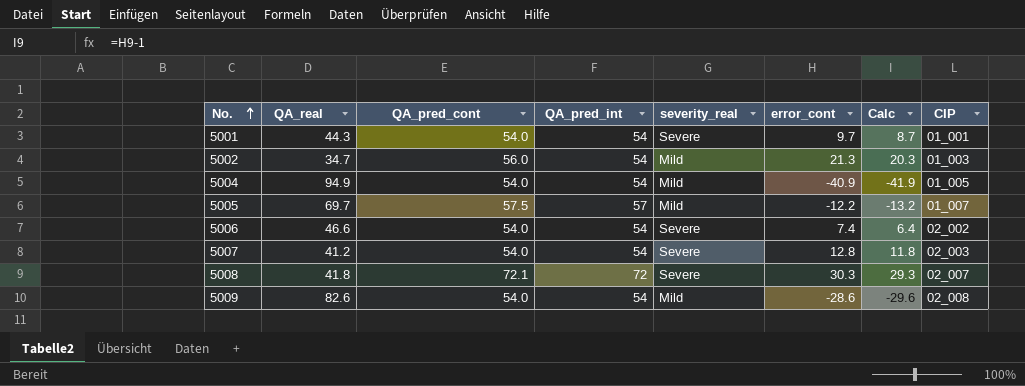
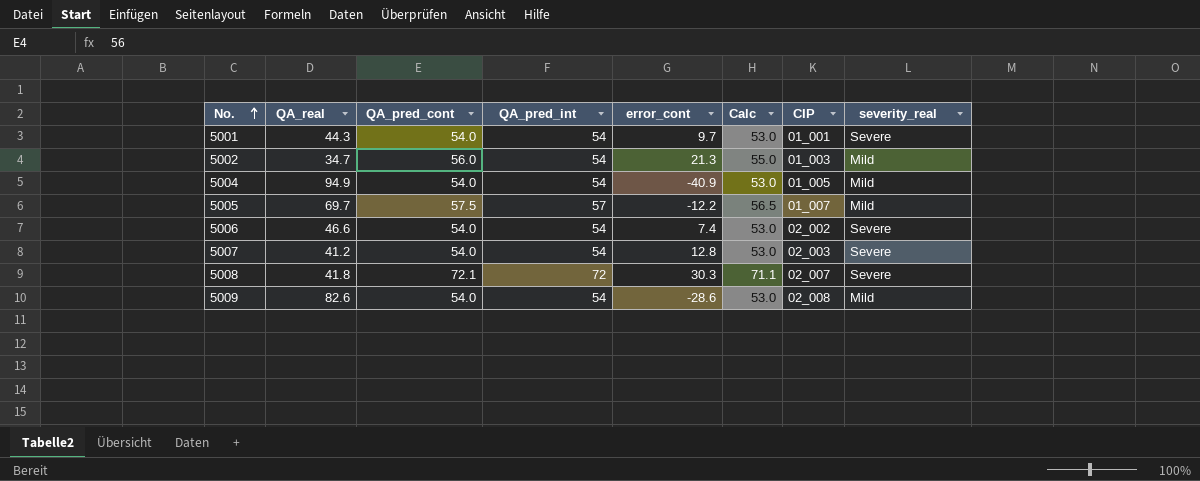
column Calc | formula: [error_cont] - 1 -> [QA_pred_cont] - 1
column severity_real | position: 5 -> 8

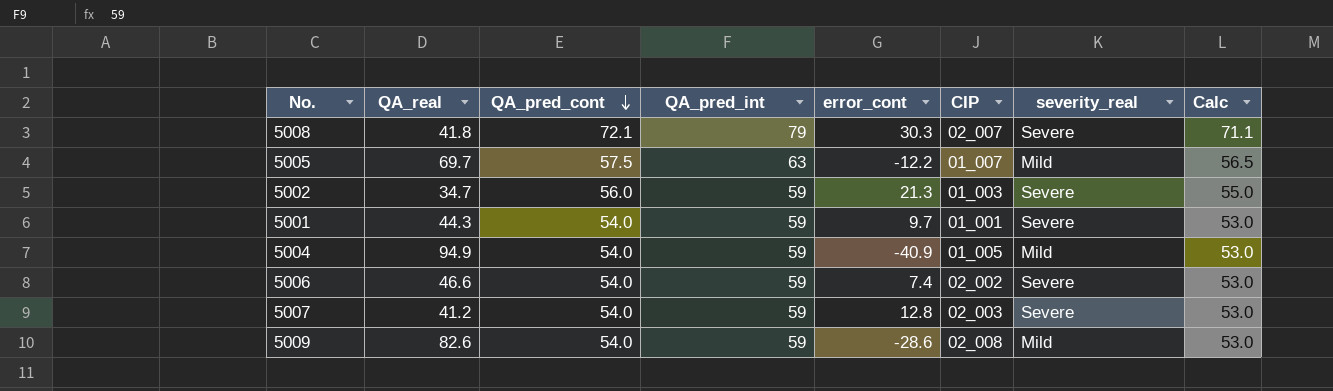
row order: No. ascending -> QA_pred_cont descending
column Calc | position: 6 -> 8
5008 | QA_pred_int: 72 -> 79
5005 | QA_pred_int: 57 -> 63
5002 | QA_pred_int: 54 -> 59
5002 | severity_real: Mild -> Severe
5001 | QA_pred_int: 54 -> 59
5004 | QA_pred_int: 54 -> 59
5006 | QA_pred_int: 54 -> 59
5007 | QA_pred_int: 54 -> 59
5009 | QA_pred_int: 54 -> 59

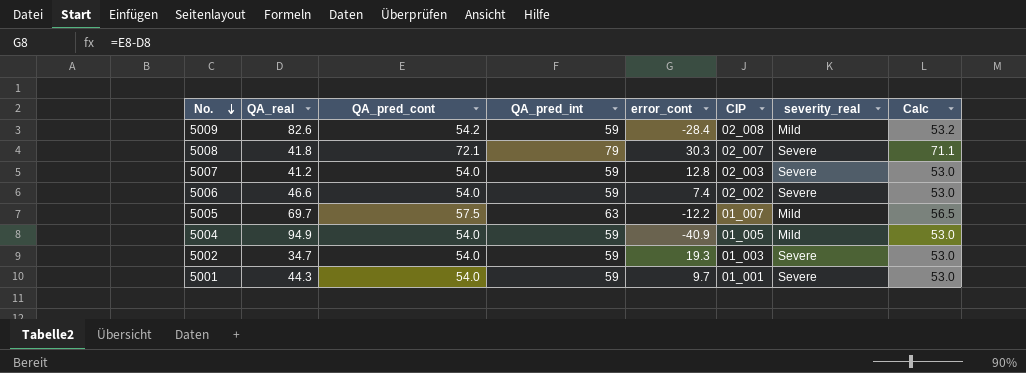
row order: QA_pred_cont descending -> No. descending
5009 | QA_pred_cont: 54.0 -> 54.2
5009 | error_cont: -28.6 -> -28.4
5009 | Calc: 53.0 -> 53.2
5002 | QA_pred_cont: 56.0 -> 54.0
5002 | error_cont: 21.3 -> 19.3
5002 | Calc: 55.0 -> 53.0

